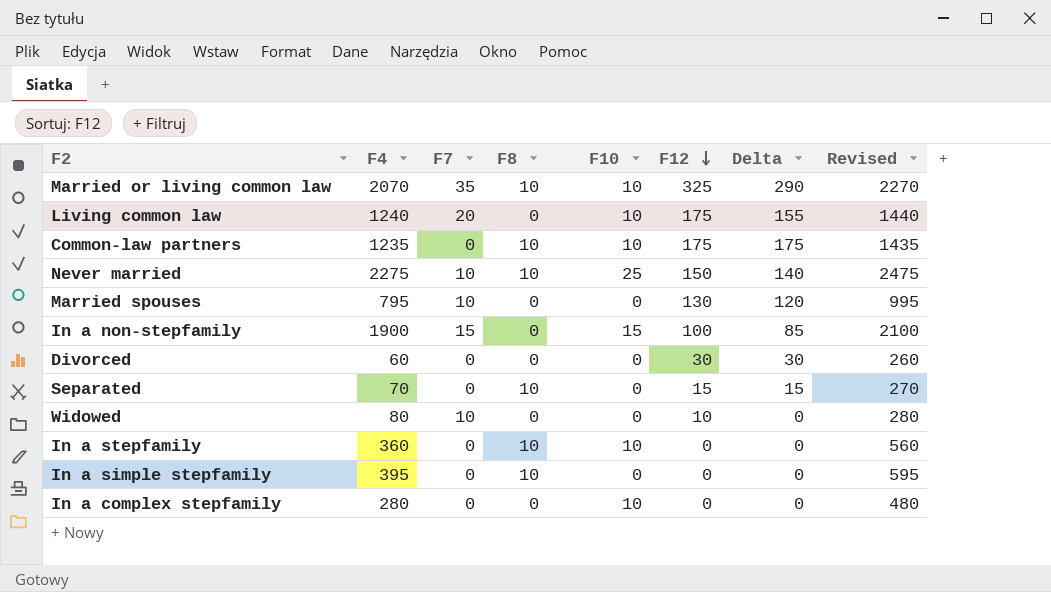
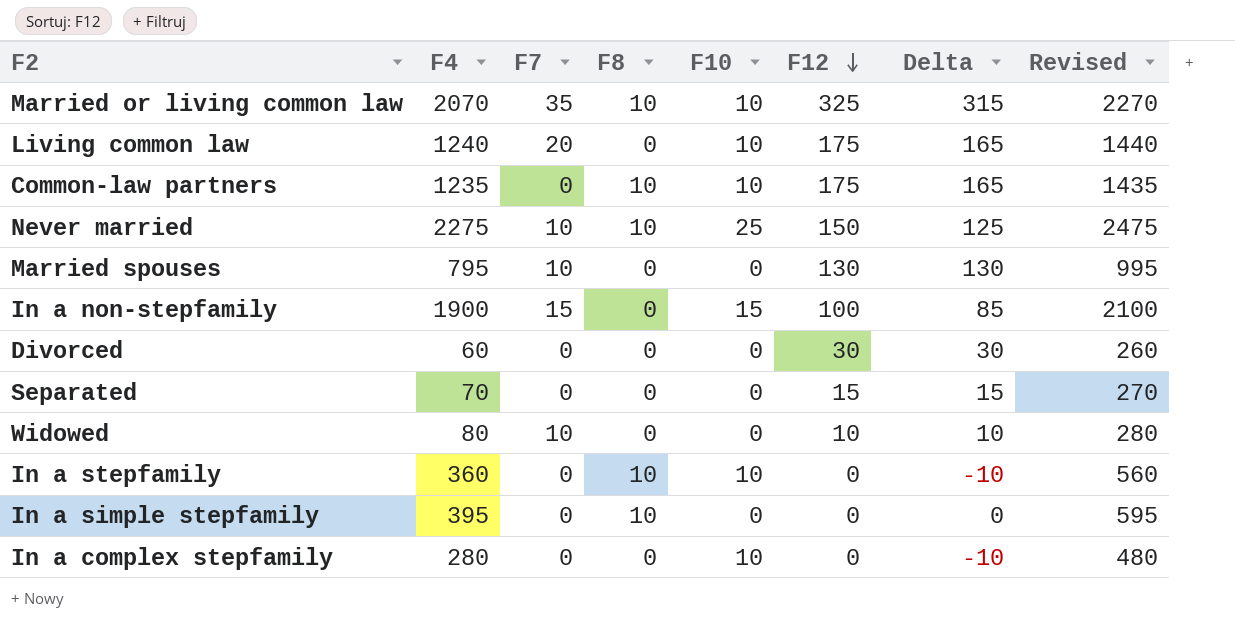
column Delta | formula: [F12] - [F7] -> [F12] - [F10]
Separated | F8: 10 -> 0

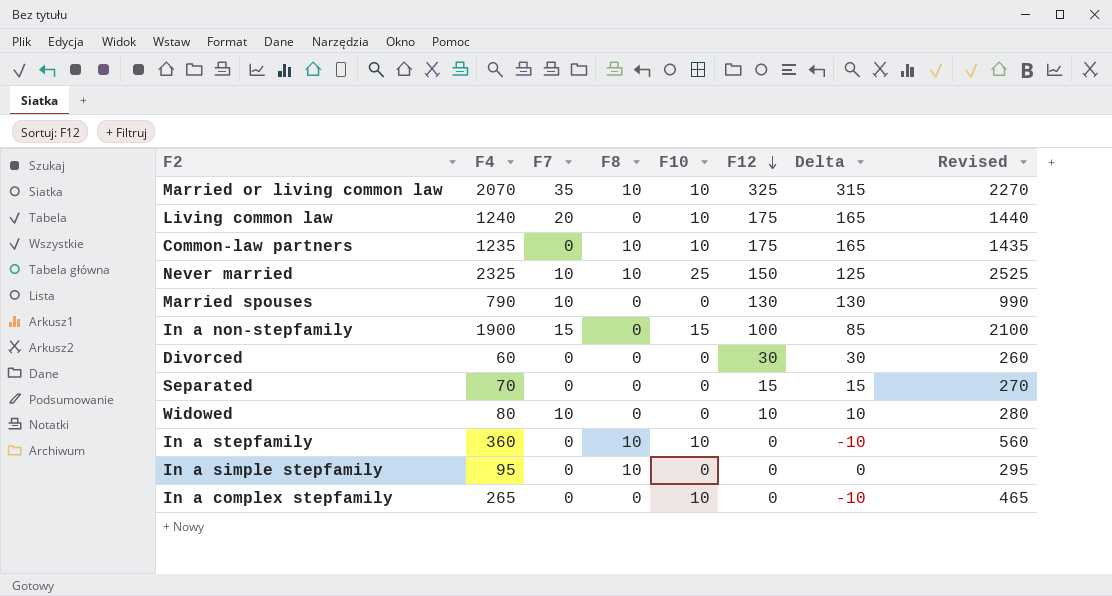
Never married | F4: 2275 -> 2325
Never married | Revised: 2475 -> 2525
Married spouses | F4: 795 -> 790
Married spouses | Revised: 995 -> 990
In a simple stepfamily | F4: 395 -> 95
In a simple stepfamily | Revised: 595 -> 295
In a complex stepfamily | F4: 280 -> 265
In a complex stepfamily | Revised: 480 -> 465

